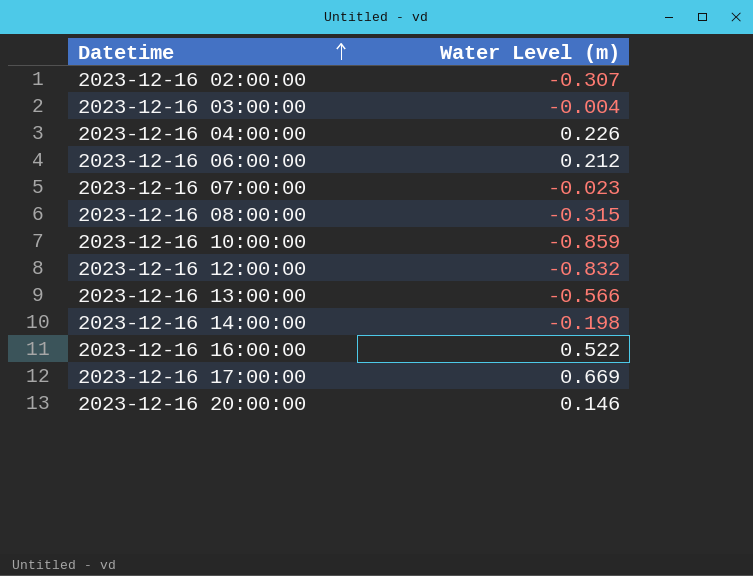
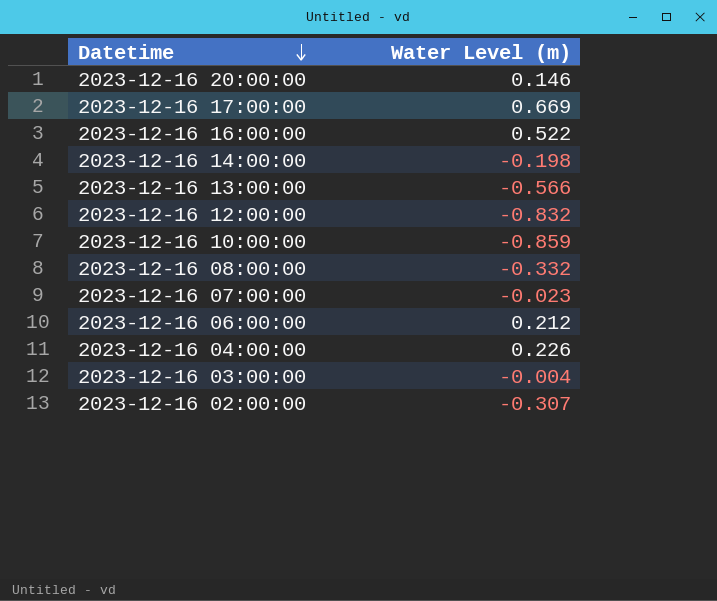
row order: Datetime ascending -> Datetime descending
2023-12-16 08:00:00 | Water Level (m): -0.315 -> -0.332

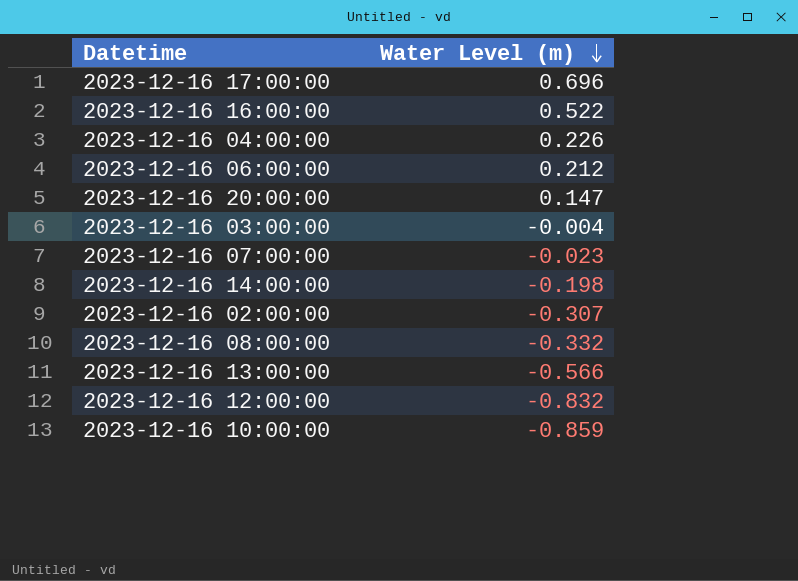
row order: Datetime descending -> Water Level (m) descending
2023-12-16 17:00:00 | Water Level (m): 0.669 -> 0.696
2023-12-16 20:00:00 | Water Level (m): 0.146 -> 0.147

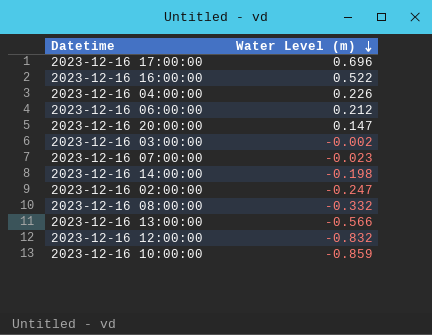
2023-12-16 03:00:00 | Water Level (m): -0.004 -> -0.002
2023-12-16 02:00:00 | Water Level (m): -0.307 -> -0.247

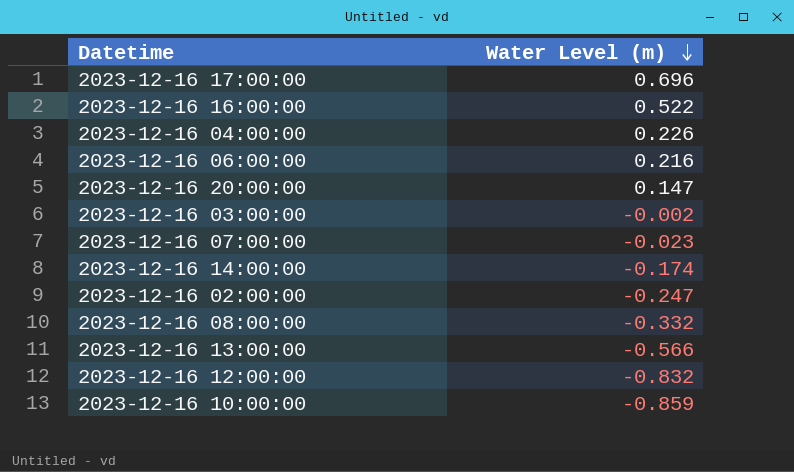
2023-12-16 06:00:00 | Water Level (m): 0.212 -> 0.216
2023-12-16 14:00:00 | Water Level (m): -0.198 -> -0.174

